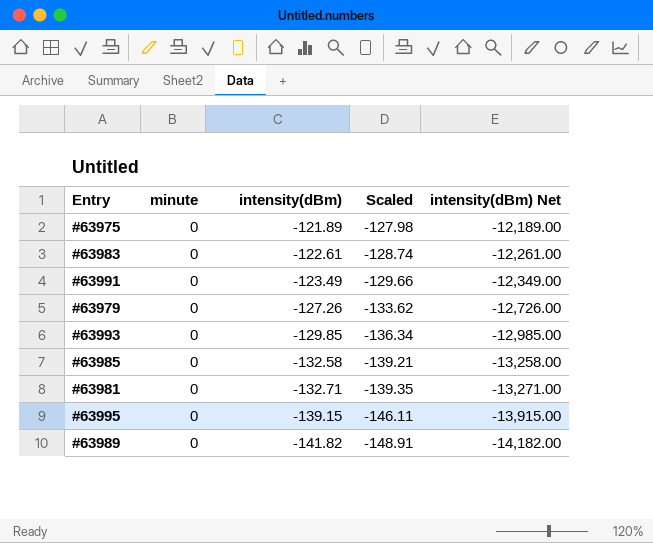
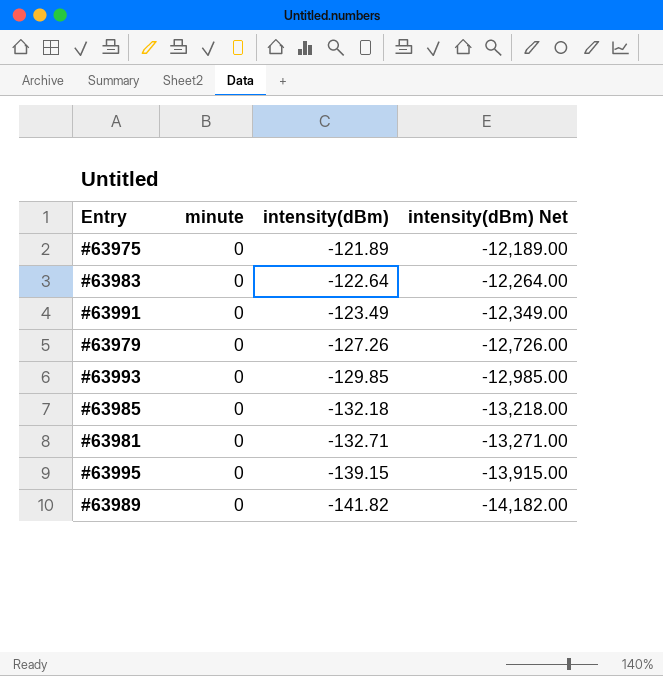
column Scaled | formula: [intensity(dBm)] * 1.05 -> none
#63983 | intensity(dBm): -122.61 -> -122.64
#63983 | intensity(dBm) Net: -12,261.00 -> -12,264.00
#63985 | intensity(dBm): -132.58 -> -132.18
#63985 | intensity(dBm) Net: -13,258.00 -> -13,218.00

